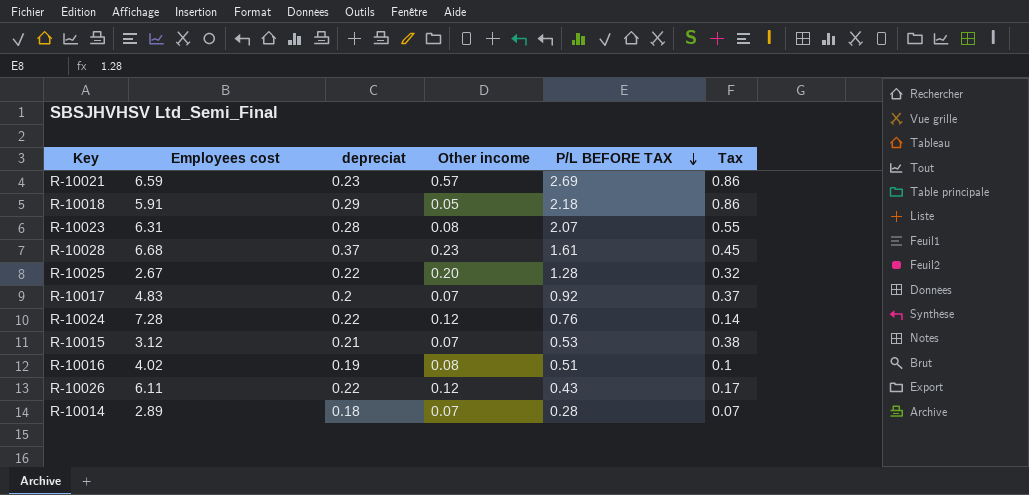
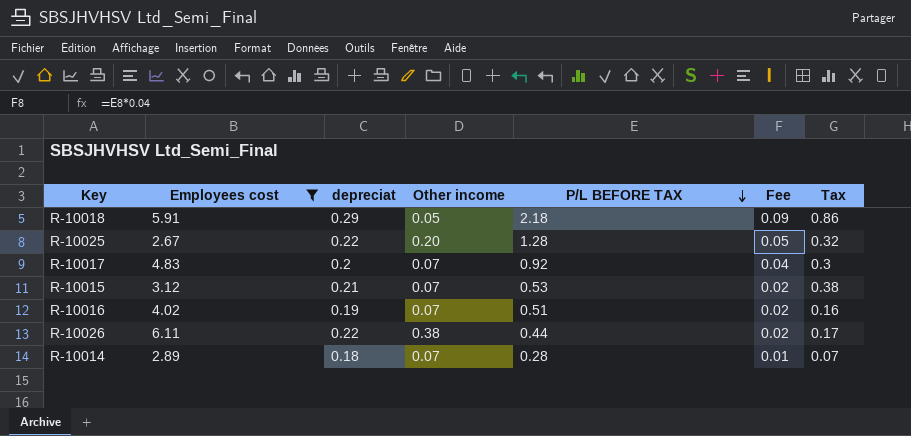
filter: none -> Employees cost <= 6.11
column Fee | formula: none -> [P/L BEFORE TAX] * 0.04
R-10017 | Tax: 0.37 -> 0.3
R-10016 | Other income: 0.08 -> 0.07
R-10016 | Tax: 0.1 -> 0.16
R-10026 | Other income: 0.12 -> 0.38
R-10026 | P/L BEFORE TAX: 0.43 -> 0.44

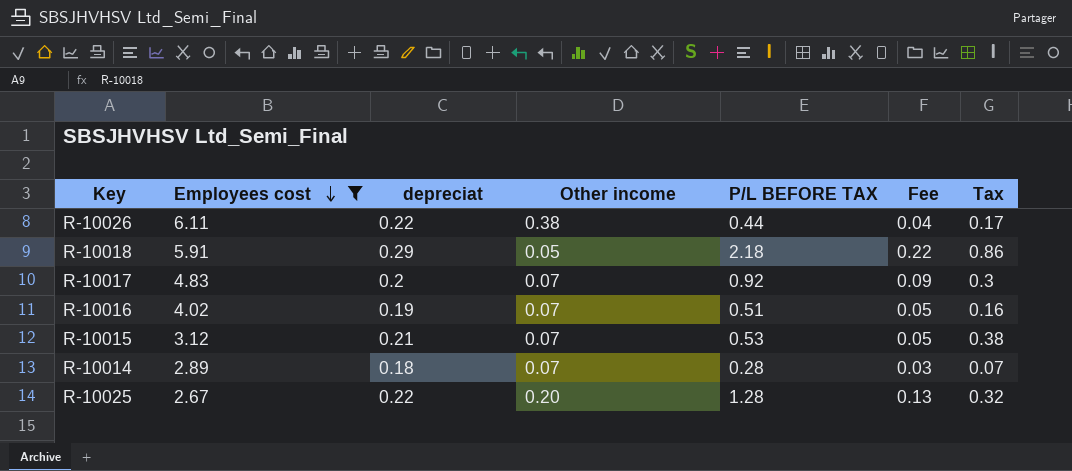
row order: P/L BEFORE TAX descending -> Employees cost descending
column Fee | formula: [P/L BEFORE TAX] * 0.04 -> [P/L BEFORE TAX] * 0.1

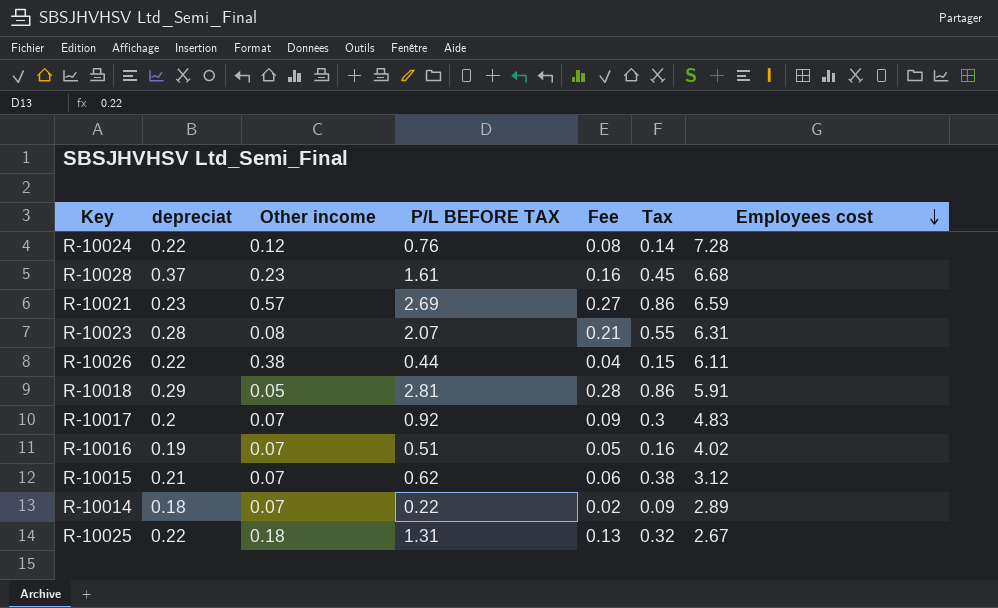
filter: Employees cost <= 6.11 -> none
column Employees cost | position: 2 -> 7
R-10026 | Tax: 0.17 -> 0.15
R-10018 | P/L BEFORE TAX: 2.18 -> 2.81
R-10018 | Fee: 0.22 -> 0.28
R-10015 | P/L BEFORE TAX: 0.53 -> 0.62
R-10015 | Fee: 0.05 -> 0.06
R-10014 | P/L BEFORE TAX: 0.28 -> 0.22
R-10014 | Fee: 0.03 -> 0.02
R-10014 | Tax: 0.07 -> 0.09
R-10025 | Other income: 0.20 -> 0.18
R-10025 | P/L BEFORE TAX: 1.28 -> 1.31

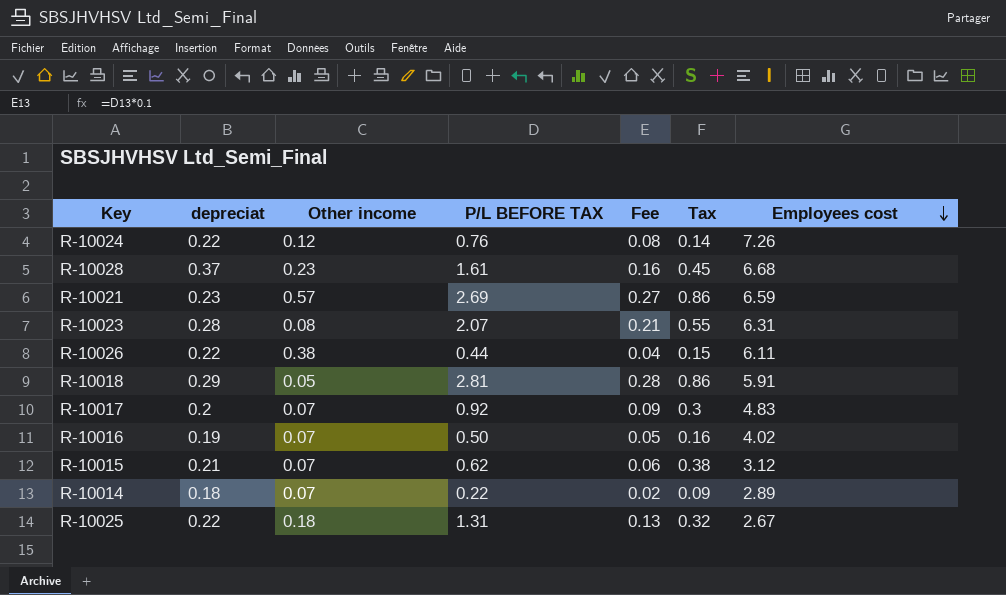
R-10024 | Employees cost: 7.28 -> 7.26
R-10016 | P/L BEFORE TAX: 0.51 -> 0.50

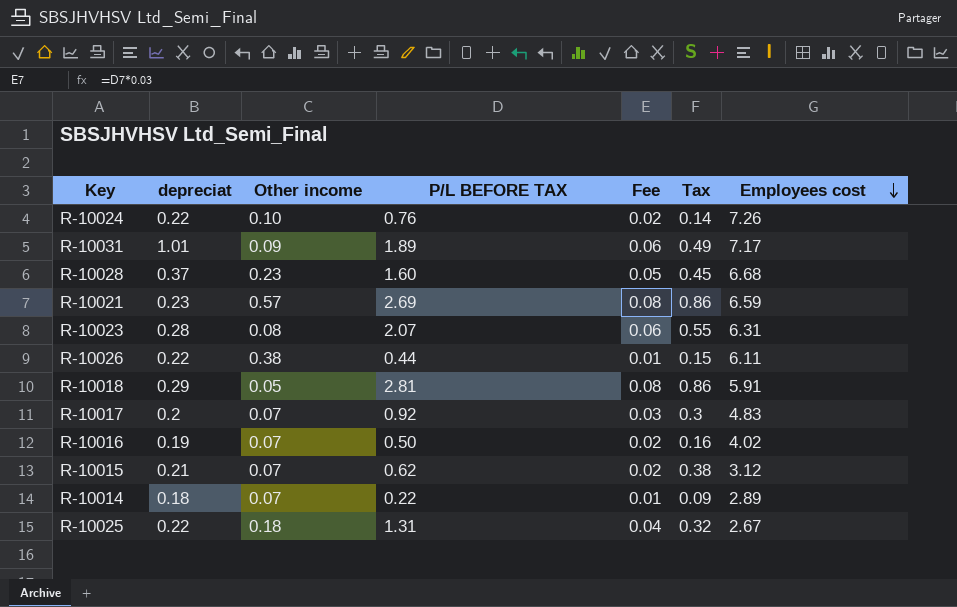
column Fee | formula: [P/L BEFORE TAX] * 0.1 -> [P/L BEFORE TAX] * 0.03
R-10024 | Other income: 0.12 -> 0.10
row R-10031: none -> 1.01 | 0.09 | 1.89 | 0.06 | 0.49 | 7.17
R-10028 | P/L BEFORE TAX: 1.61 -> 1.60

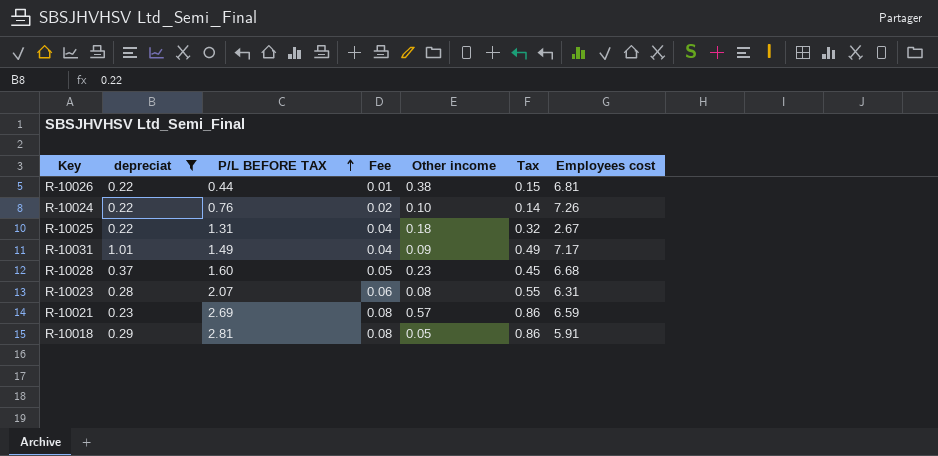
filter: none -> depreciat >= 0.22
row order: Employees cost descending -> P/L BEFORE TAX ascending
column Other income | position: 3 -> 5
R-10026 | Employees cost: 6.11 -> 6.81
R-10031 | P/L BEFORE TAX: 1.89 -> 1.49
R-10031 | Fee: 0.06 -> 0.04

